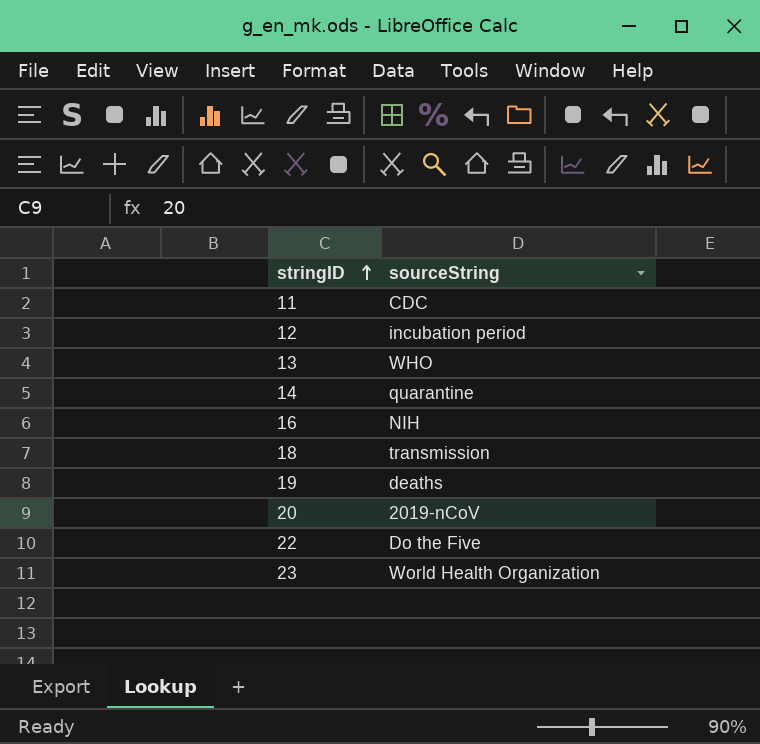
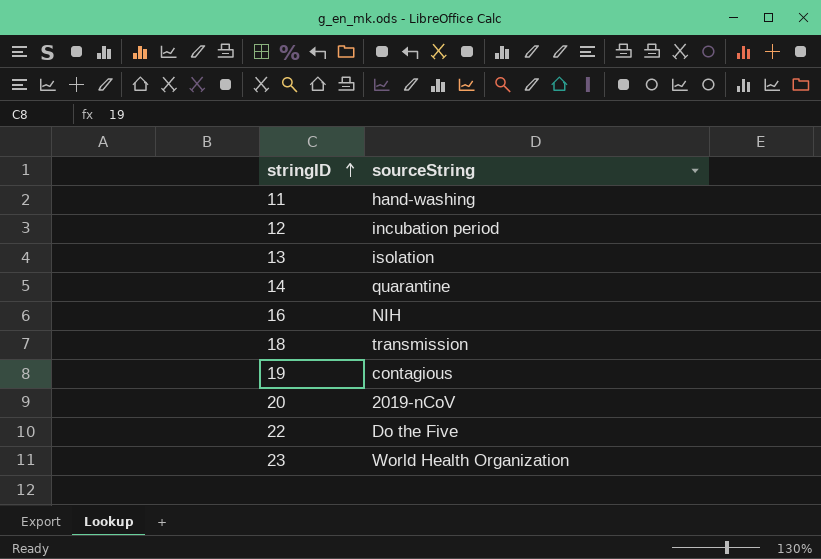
11 | sourceString: CDC -> hand-washing
13 | sourceString: WHO -> isolation
19 | sourceString: deaths -> contagious

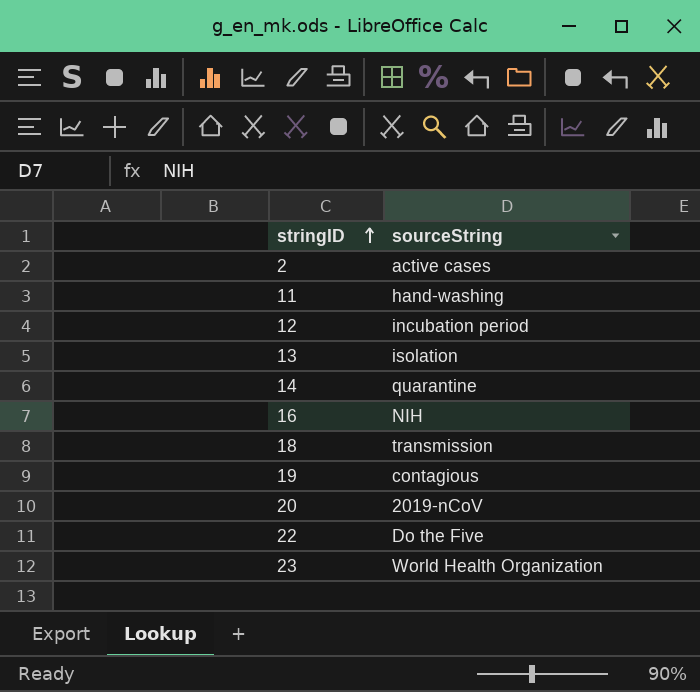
row 2: none -> active cases

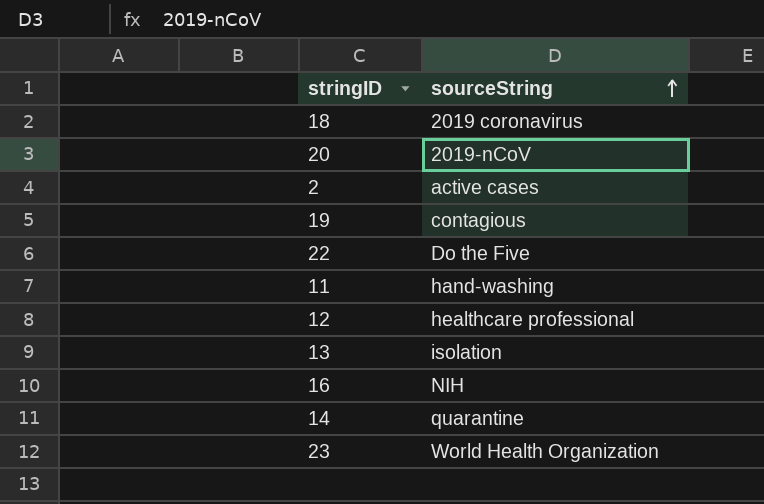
row order: stringID ascending -> sourceString ascending
18 | sourceString: transmission -> 2019 coronavirus
12 | sourceString: incubation period -> healthcare professional

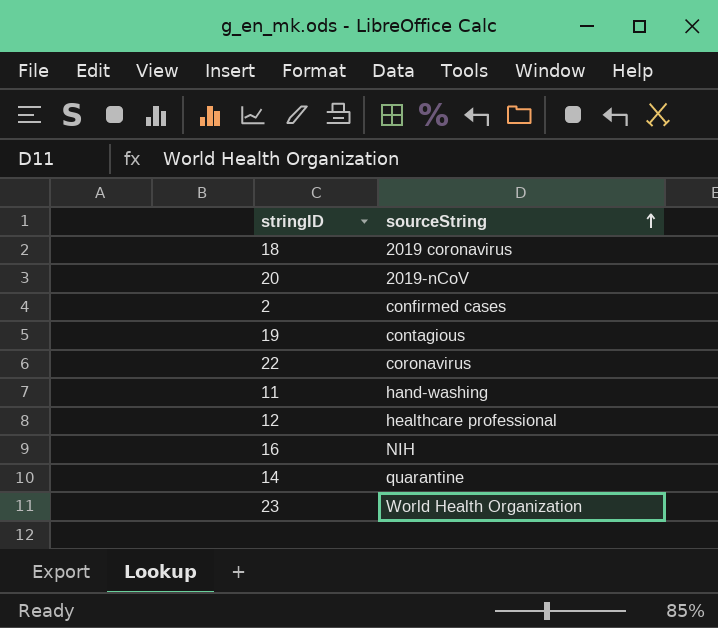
row 13: isolation -> none
2 | sourceString: active cases -> confirmed cases
22 | sourceString: Do the Five -> coronavirus

